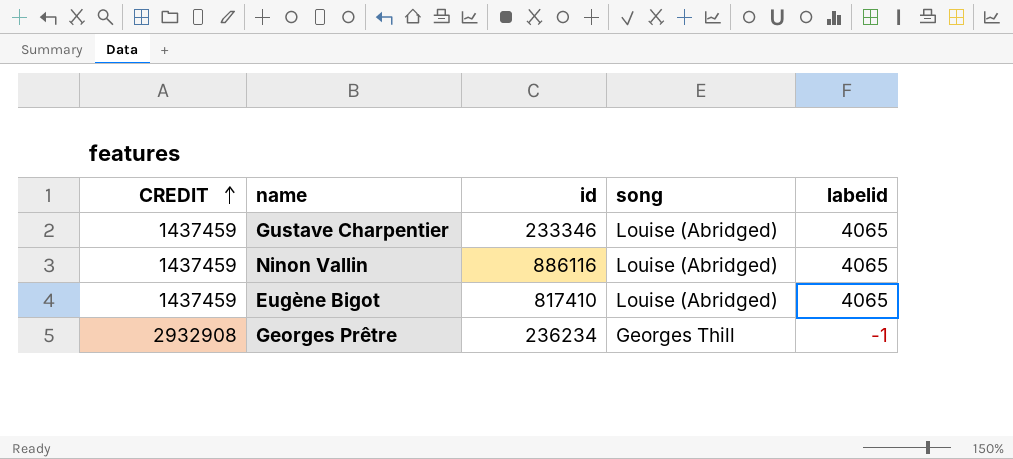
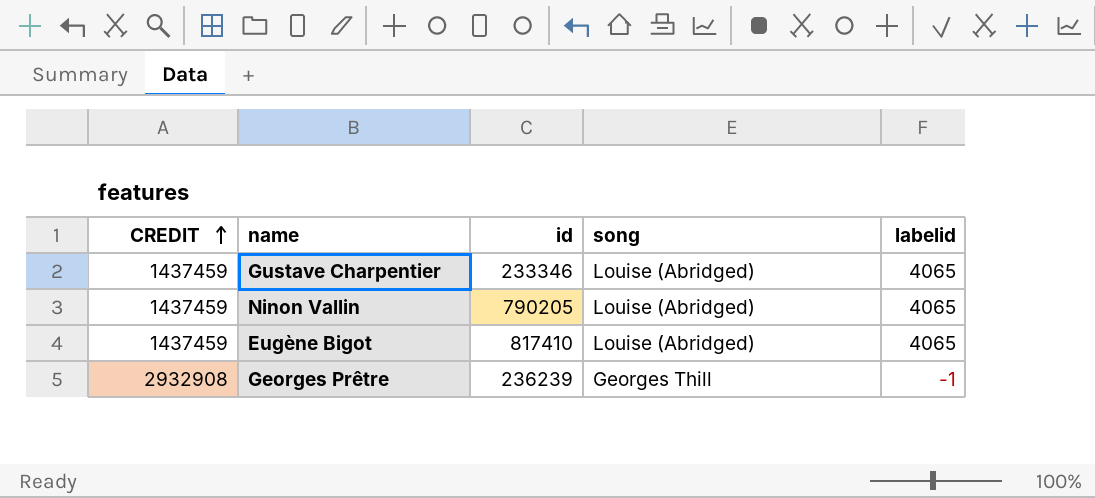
Ninon Vallin | id: 886116 -> 790205
Georges Prêtre | id: 236234 -> 236239

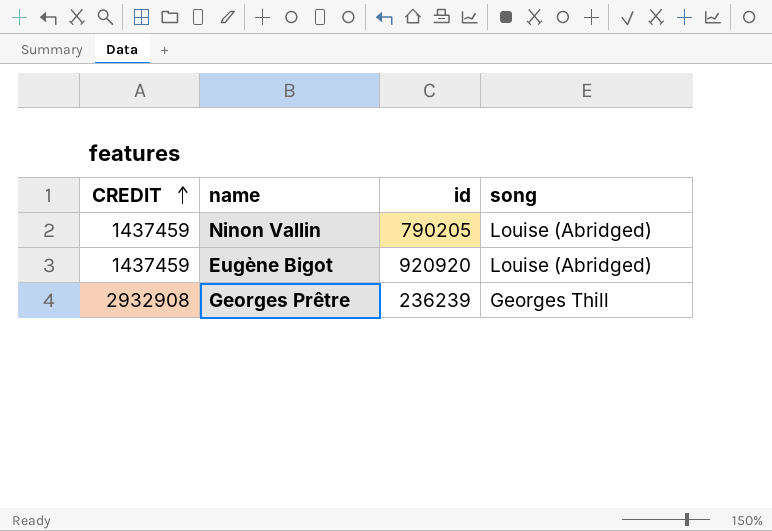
column labelid | position: 5 -> none
row Gustave Charpentier: 1437459 | 233346 | Louise (Abridged) | 4065 -> none
Eugène Bigot | id: 817410 -> 920920

